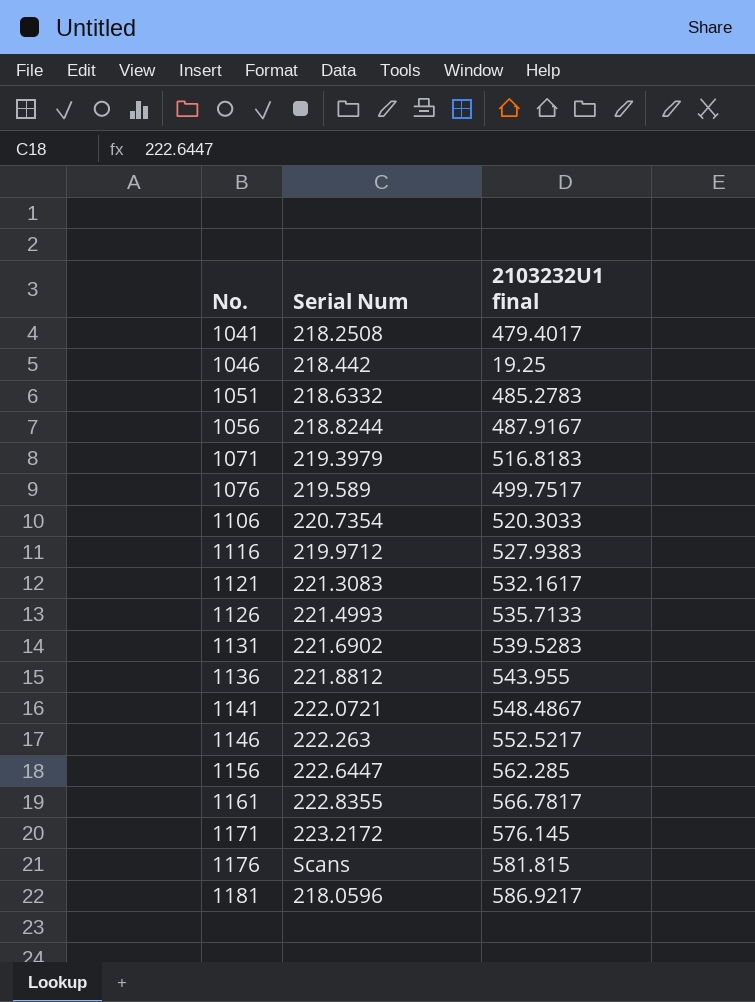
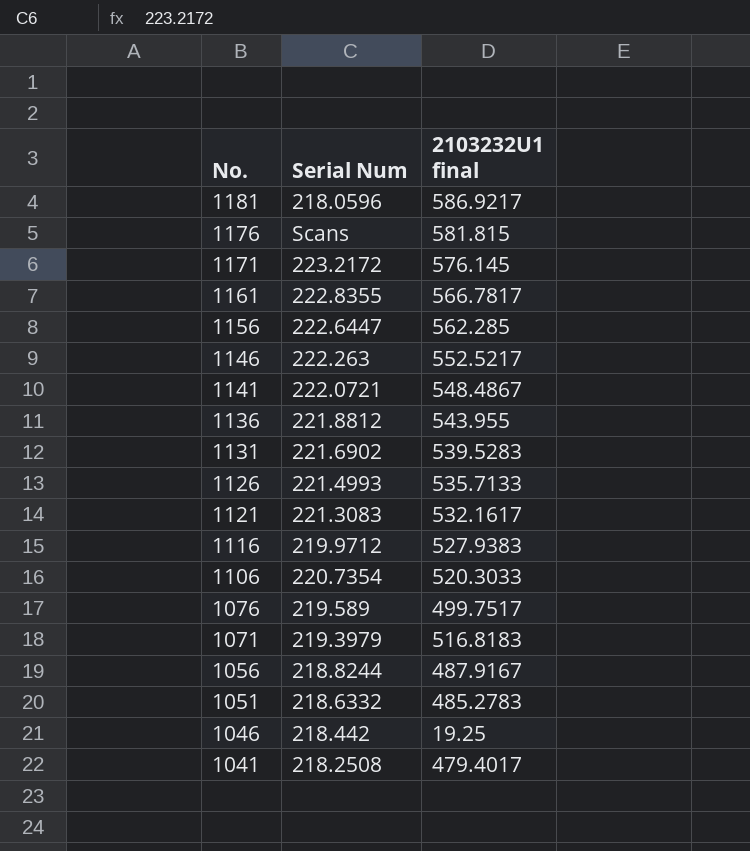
row order: No. ascending -> No. descending

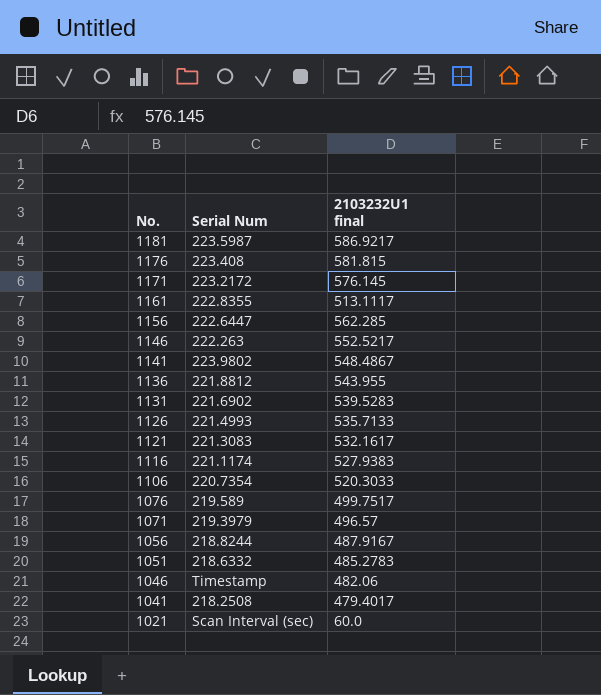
1181 | Serial Num: 218.0596 -> 223.5987
1176 | Serial Num: Scans -> 223.408
1161 | 2103232U1 final: 566.7817 -> 513.1117
1141 | Serial Num: 222.0721 -> 223.9802
1116 | Serial Num: 219.9712 -> 221.1174
1071 | 2103232U1 final: 516.8183 -> 496.57
1046 | Serial Num: 218.442 -> Timestamp
1046 | 2103232U1 final: 19.25 -> 482.06
row 1021: none -> Scan Interval (sec) | 60.0

